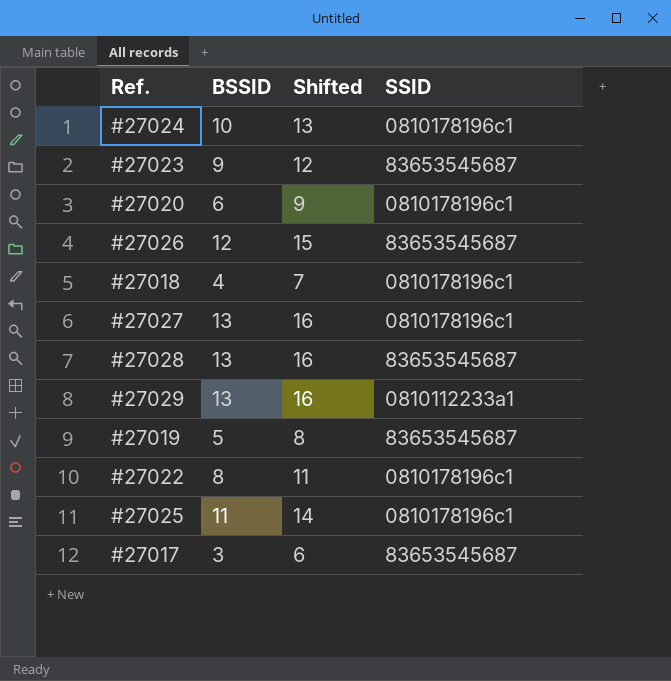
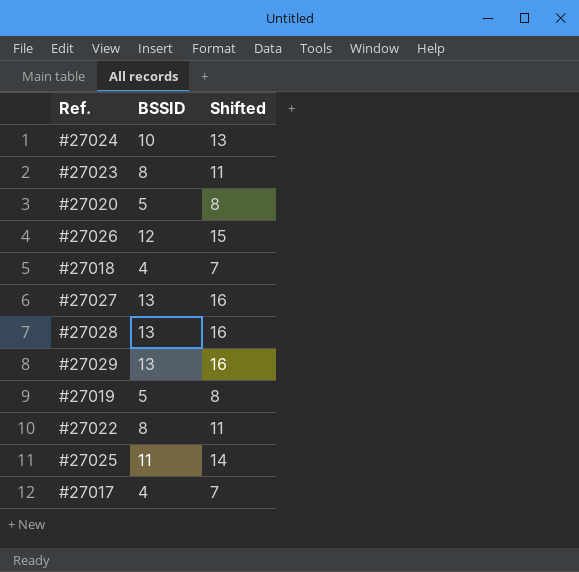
column SSID | position: 4 -> none
#27023 | BSSID: 9 -> 8
#27023 | Shifted: 12 -> 11
#27020 | BSSID: 6 -> 5
#27020 | Shifted: 9 -> 8
#27017 | BSSID: 3 -> 4
#27017 | Shifted: 6 -> 7

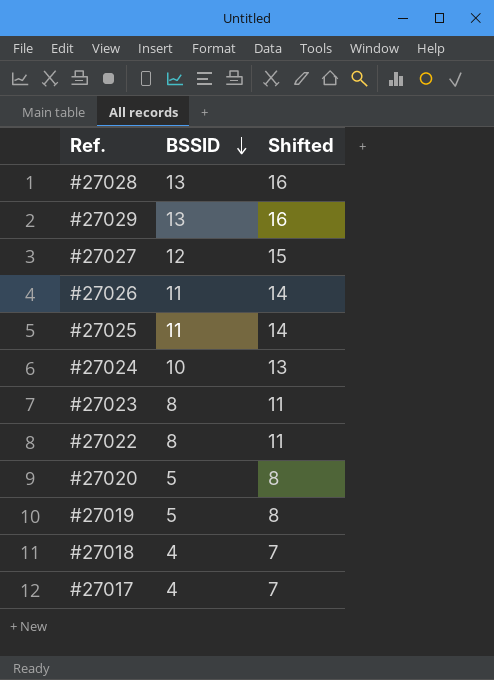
row order: none -> BSSID descending
#27027 | BSSID: 13 -> 12
#27027 | Shifted: 16 -> 15
#27026 | BSSID: 12 -> 11
#27026 | Shifted: 15 -> 14

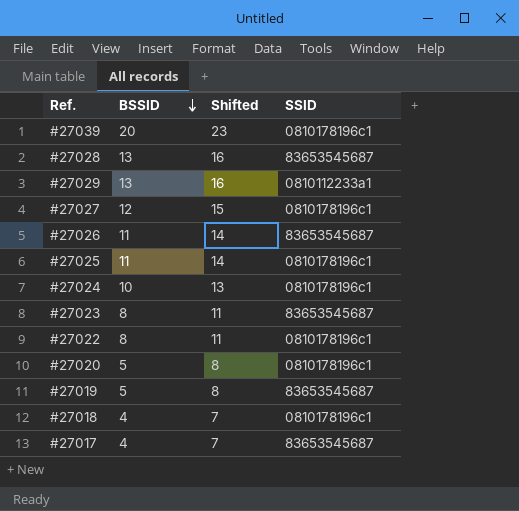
column SSID | position: none -> 4
row #27039: none -> 20 | 23 | 0810178196c1

